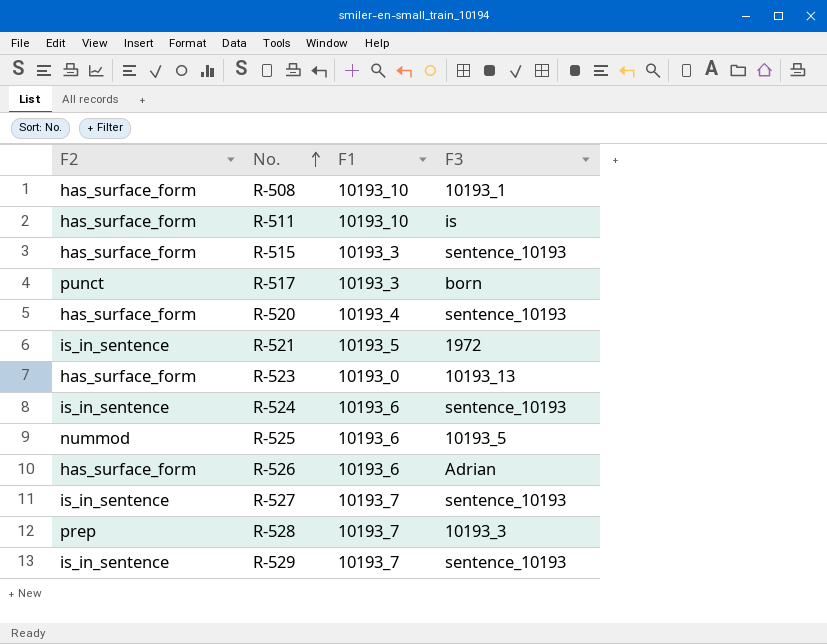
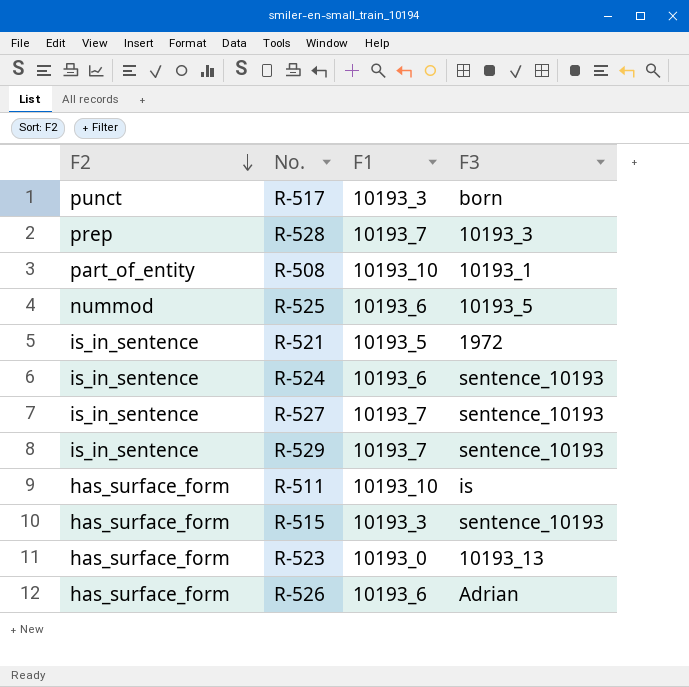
row order: No. ascending -> F2 descending
row R-520: has_surface_form | 10193_4 | sentence_10193 -> none
R-508 | F2: has_surface_form -> part_of_entity

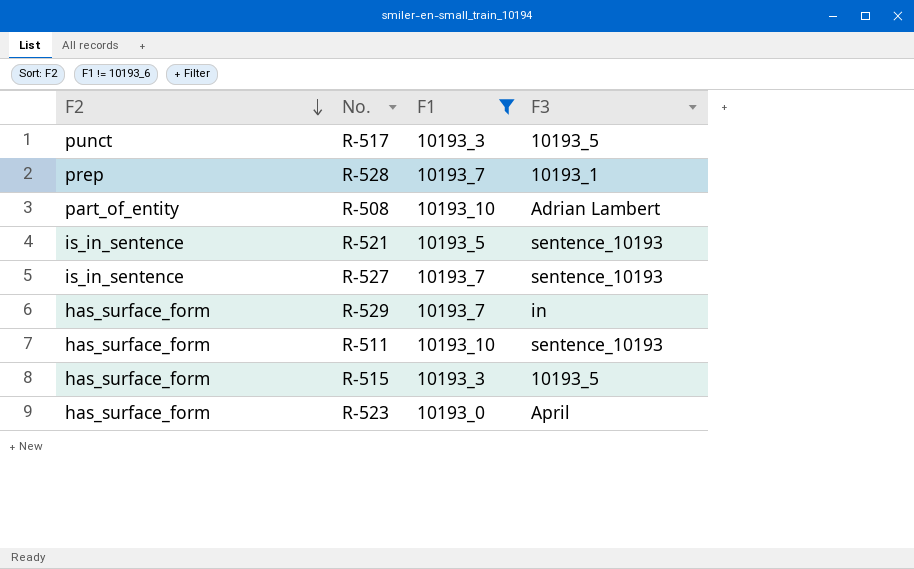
filter: none -> F1 != 10193_6
R-517 | F3: born -> 10193_5
R-528 | F3: 10193_3 -> 10193_1
R-508 | F3: 10193_1 -> Adrian Lambert
R-521 | F3: 1972 -> sentence_10193
R-529 | F2: is_in_sentence -> has_surface_form
R-529 | F3: sentence_10193 -> in
R-511 | F3: is -> sentence_10193
R-515 | F3: sentence_10193 -> 10193_5
R-523 | F3: 10193_13 -> April

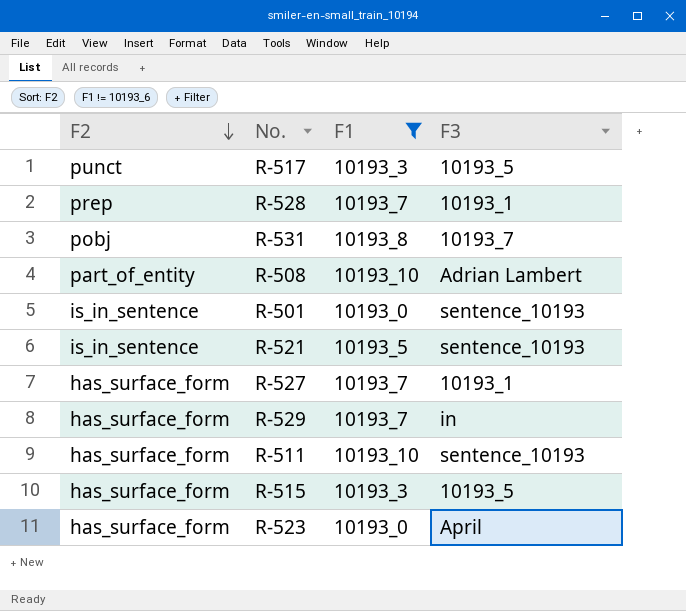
row R-531: none -> pobj | 10193_8 | 10193_7
row R-501: none -> is_in_sentence | 10193_0 | sentence_10193
R-527 | F2: is_in_sentence -> has_surface_form
R-527 | F3: sentence_10193 -> 10193_1

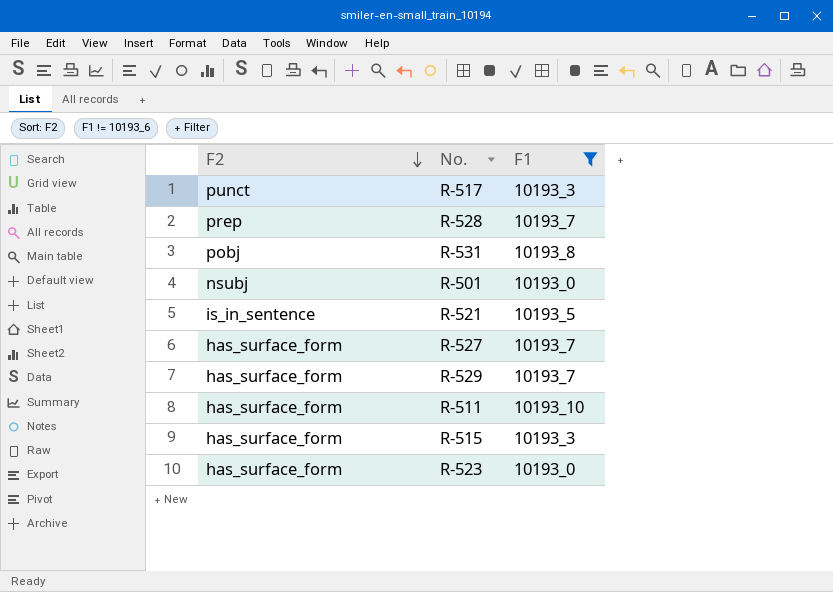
column F3 | position: 4 -> none
row R-508: part_of_entity | 10193_10 | Adrian Lambert -> none
R-501 | F2: is_in_sentence -> nsubj

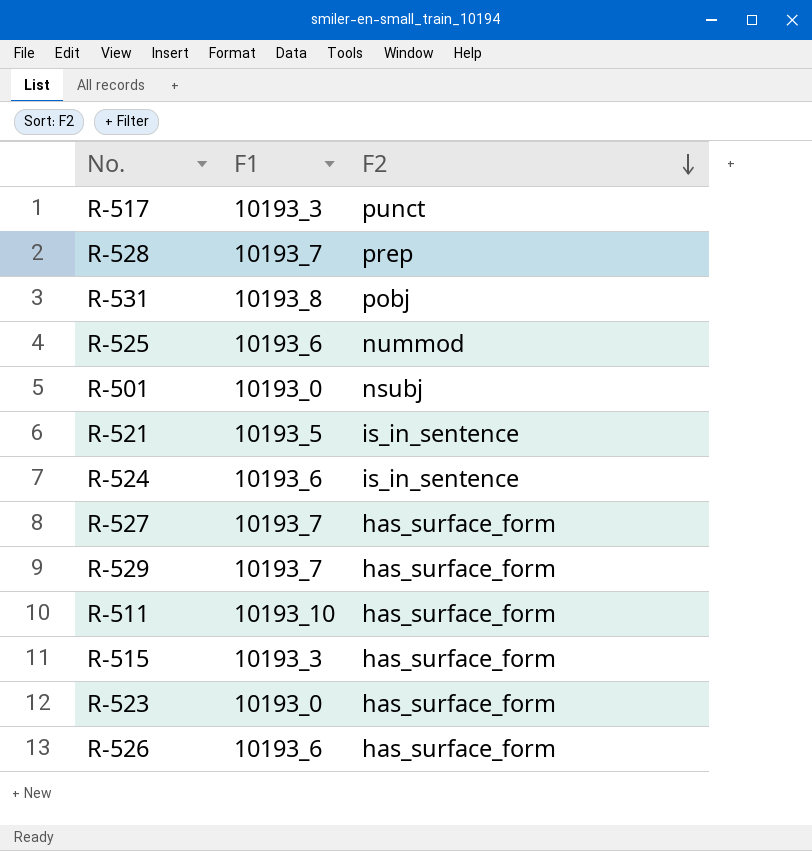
filter: F1 != 10193_6 -> none
column F2 | position: 1 -> 3

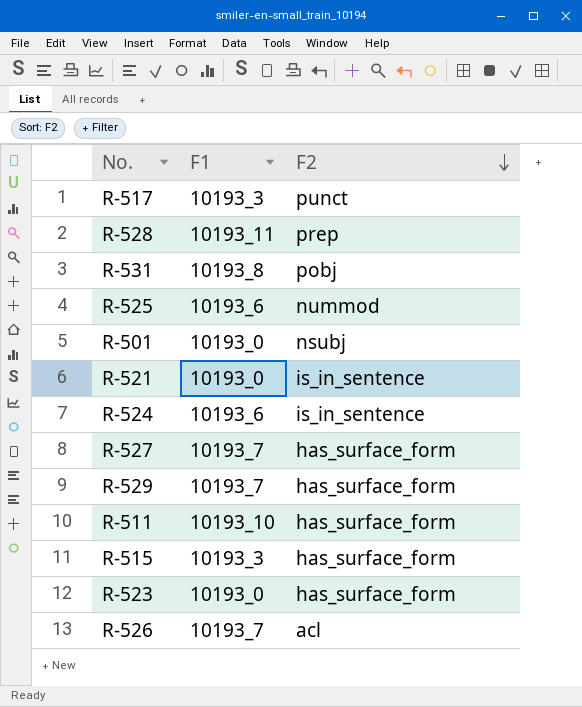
R-528 | F1: 10193_7 -> 10193_11
R-521 | F1: 10193_5 -> 10193_0
R-526 | F1: 10193_6 -> 10193_7
R-526 | F2: has_surface_form -> acl

